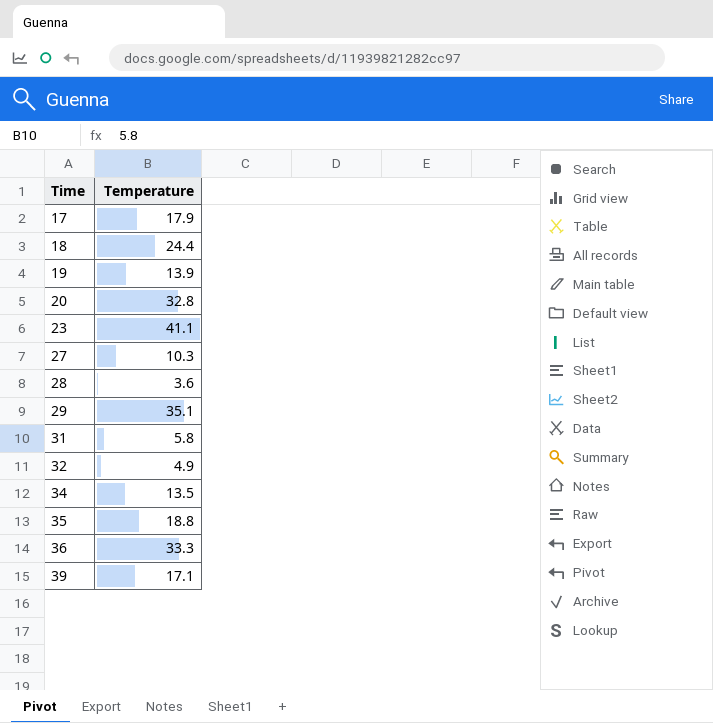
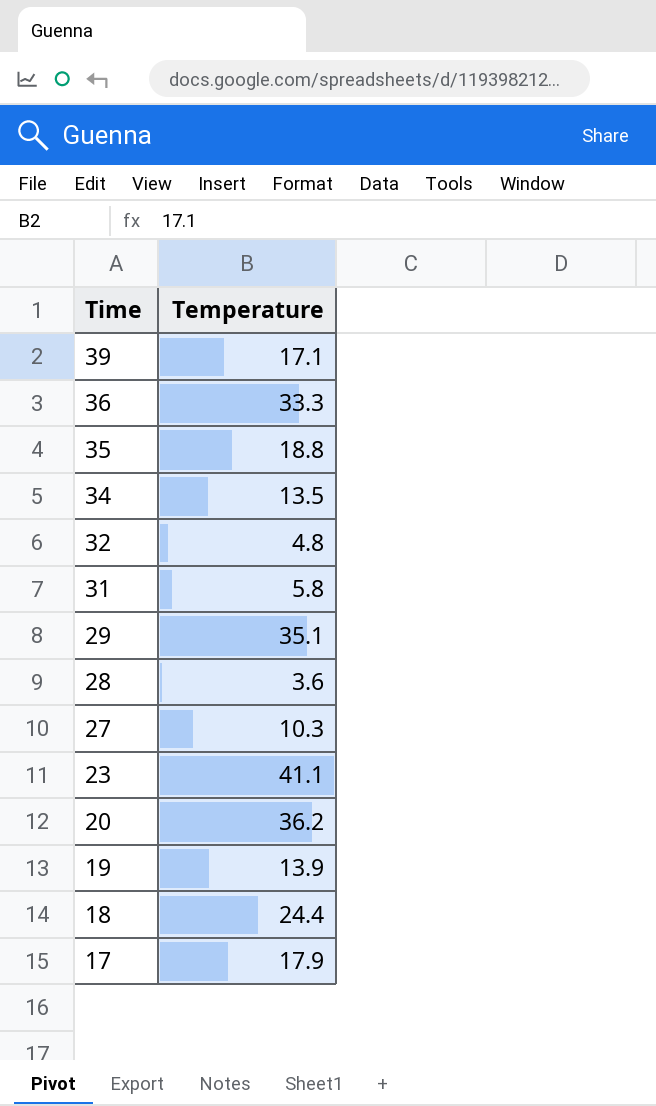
row order: Time ascending -> Time descending
32 | Temperature: 4.9 -> 4.8
20 | Temperature: 32.8 -> 36.2

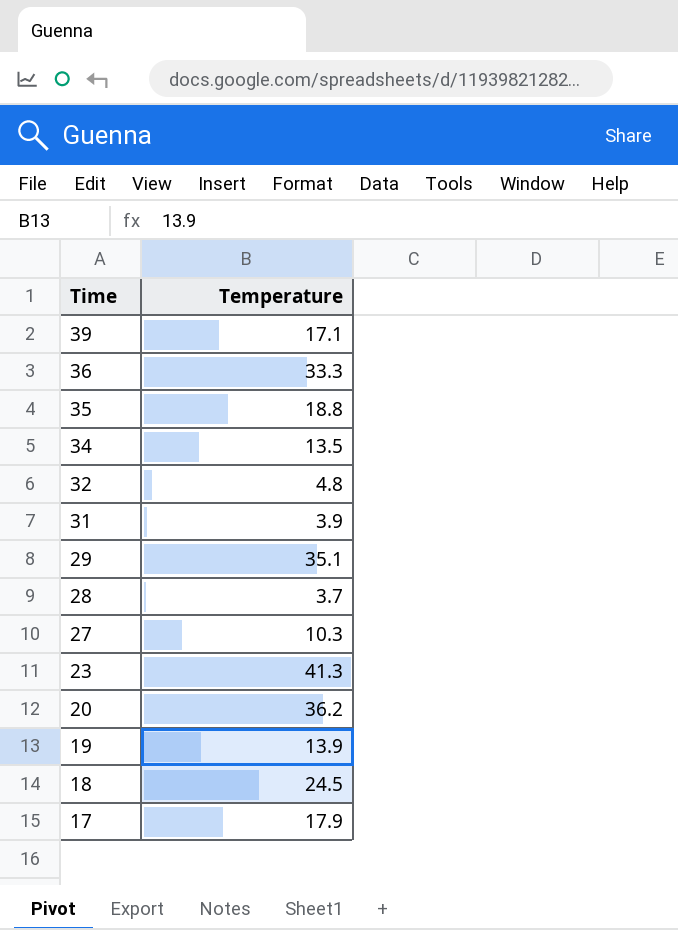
31 | Temperature: 5.8 -> 3.9
28 | Temperature: 3.6 -> 3.7
23 | Temperature: 41.1 -> 41.3
18 | Temperature: 24.4 -> 24.5

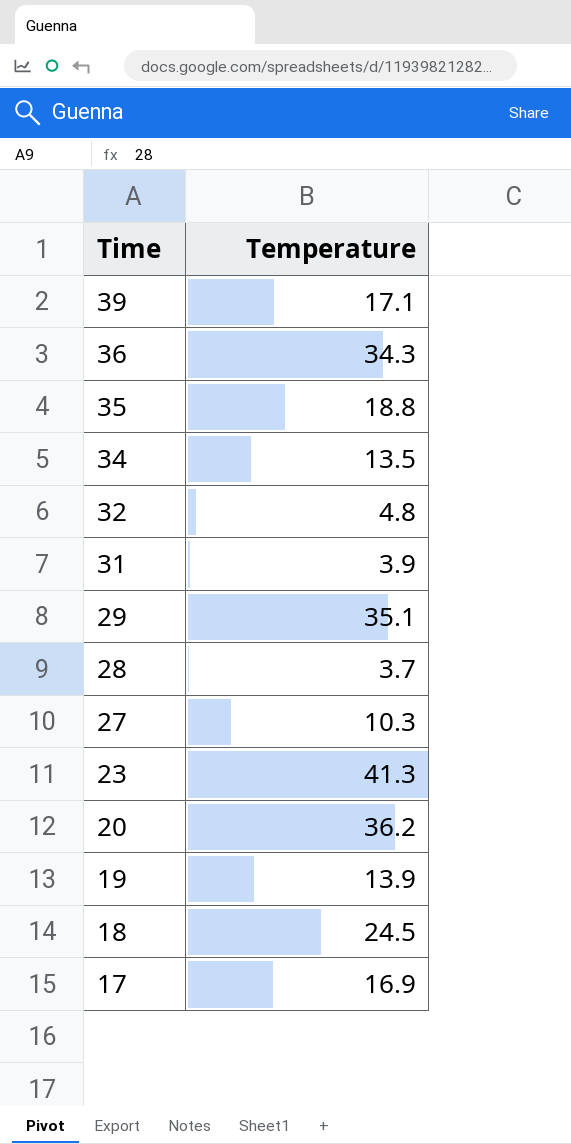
36 | Temperature: 33.3 -> 34.3
17 | Temperature: 17.9 -> 16.9

